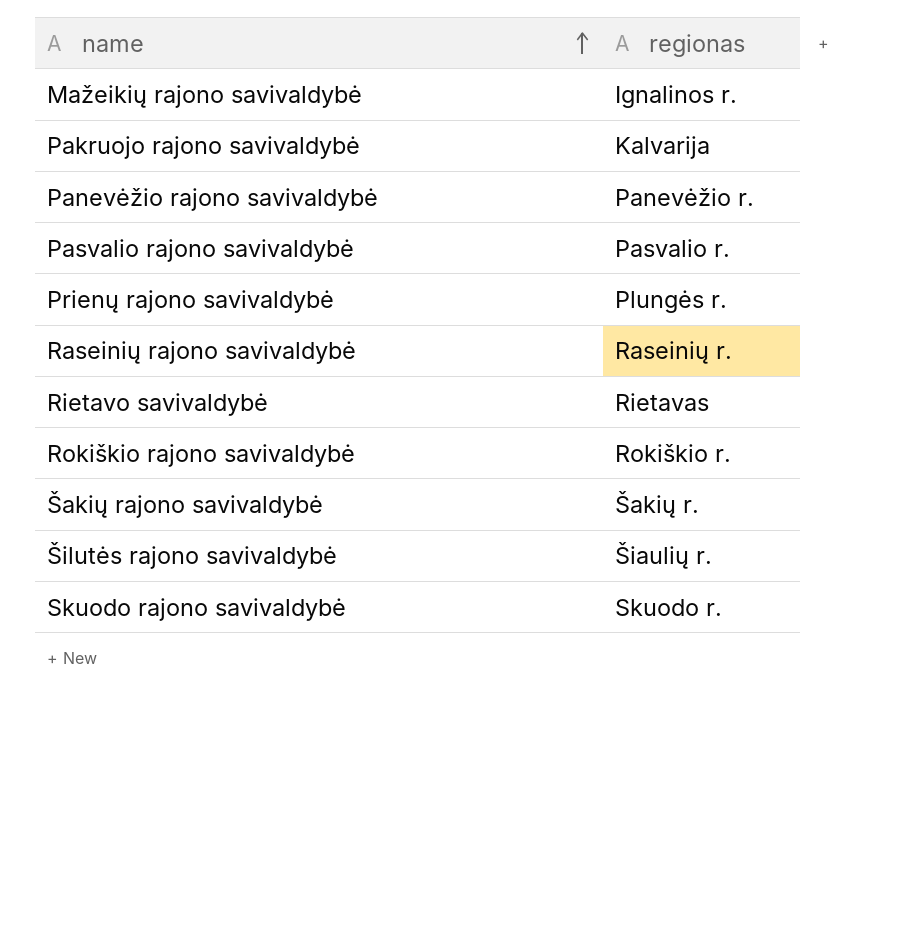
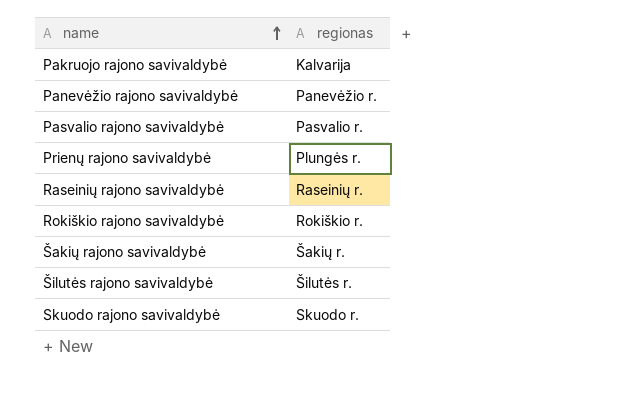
row Mažeikių rajono savivaldybė: Ignalinos r. -> none
row Rietavo savivaldybė: Rietavas -> none
Šilutės rajono savivaldybė | regionas: Šiaulių r. -> Šilutės r.

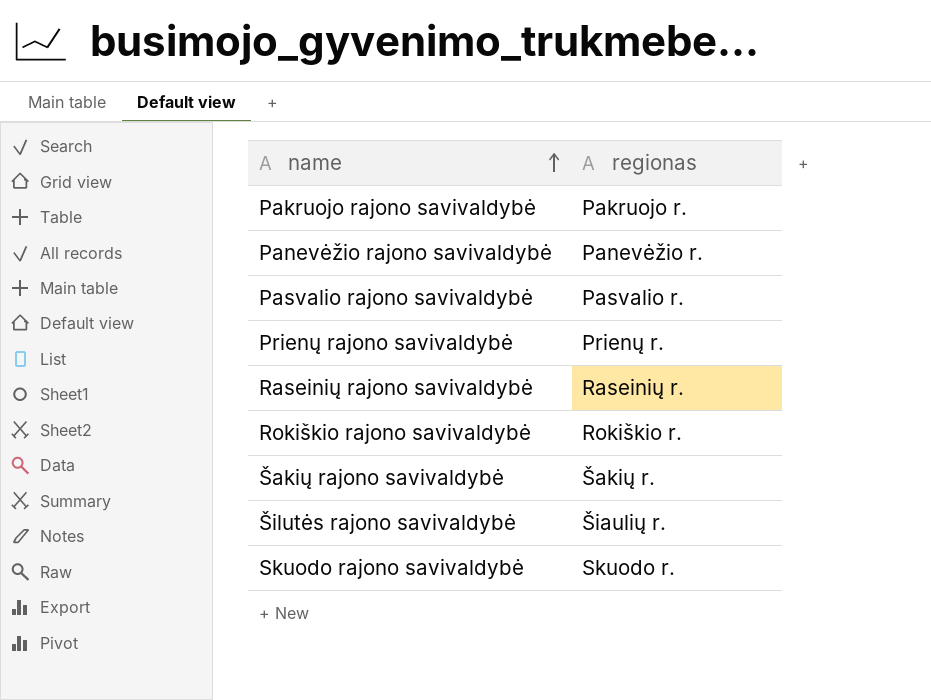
Pakruojo rajono savivaldybė | regionas: Kalvarija -> Pakruojo r.
Prienų rajono savivaldybė | regionas: Plungės r. -> Prienų r.
Šilutės rajono savivaldybė | regionas: Šilutės r. -> Šiaulių r.

